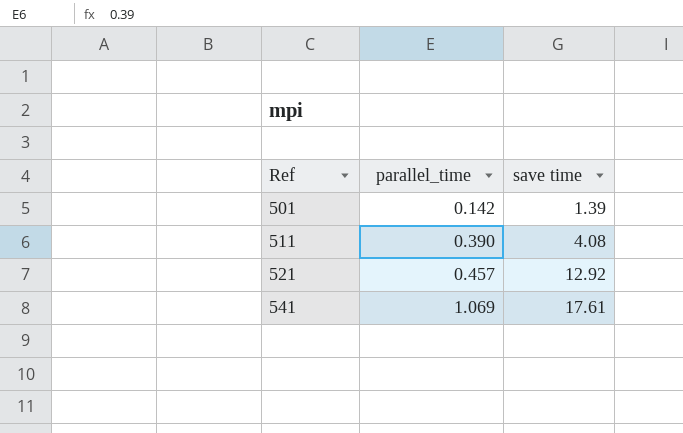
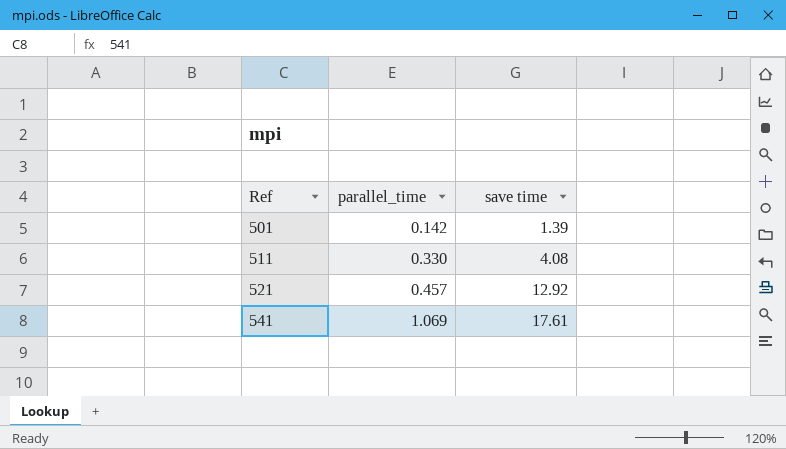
511 | parallel_time: 0.390 -> 0.330

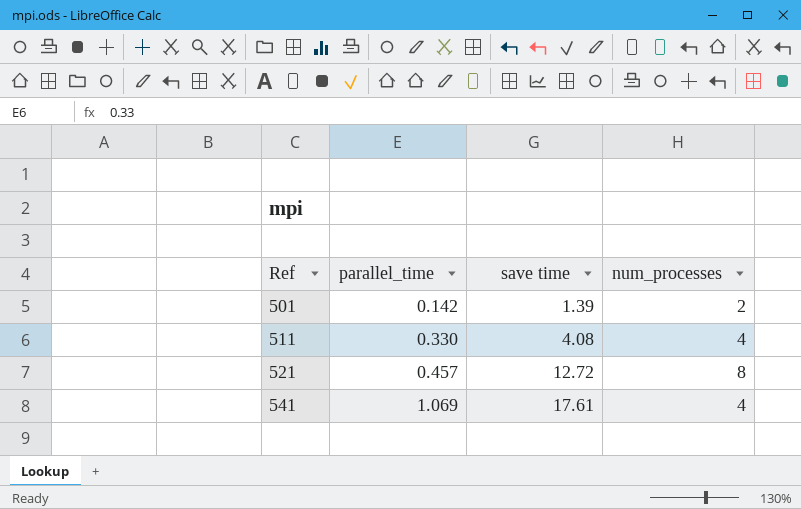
column num_processes | position: none -> 4
521 | save time: 12.92 -> 12.72

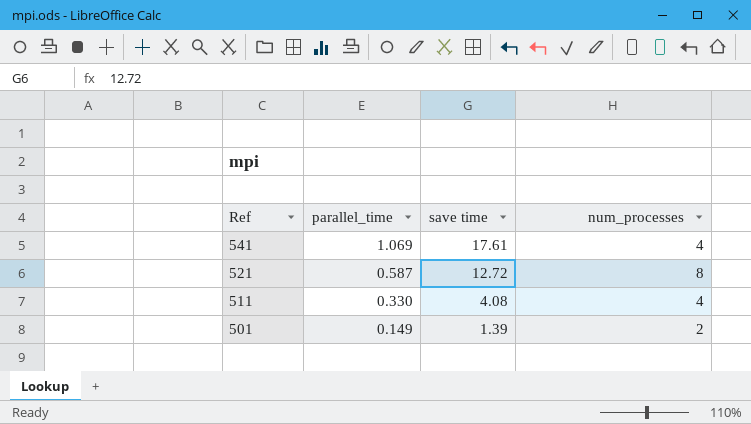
row order: Ref ascending -> Ref descending
521 | parallel_time: 0.457 -> 0.587
501 | parallel_time: 0.142 -> 0.149

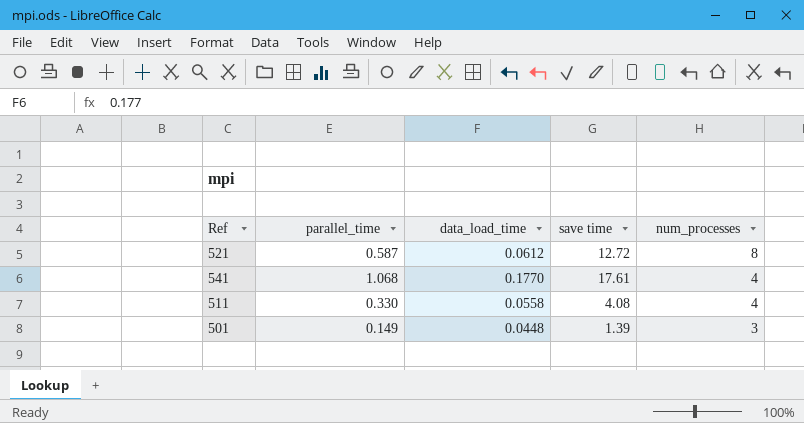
row order: Ref descending -> num_processes descending
column data_load_time | position: none -> 3
541 | parallel_time: 1.069 -> 1.068
501 | num_processes: 2 -> 3

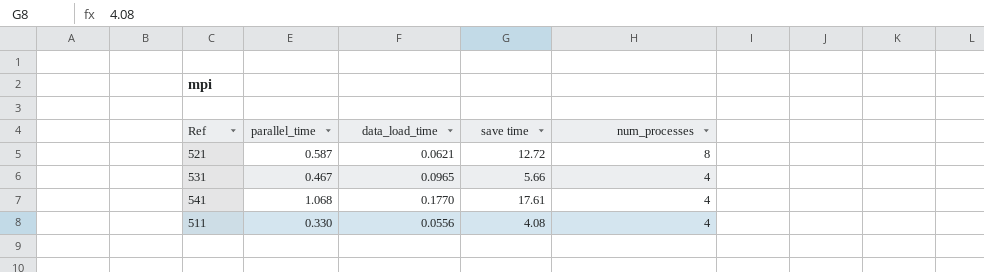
row 501: 0.149 | 0.0448 | 1.39 | 3 -> none
521 | data_load_time: 0.0612 -> 0.0621
row 531: none -> 0.467 | 0.0965 | 5.66 | 4
511 | data_load_time: 0.0558 -> 0.0556

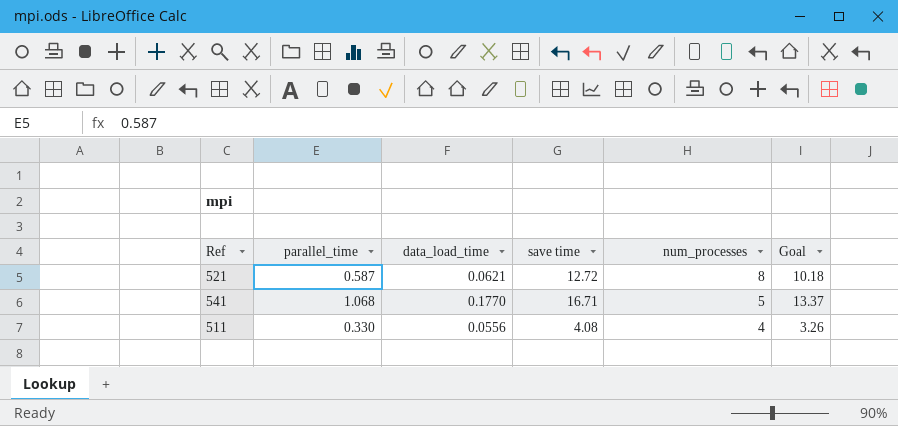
column Goal | formula: none -> [save time] * 0.8
row 531: 0.467 | 0.0965 | 5.66 | 4 -> none
541 | save time: 17.61 -> 16.71
541 | num_processes: 4 -> 5

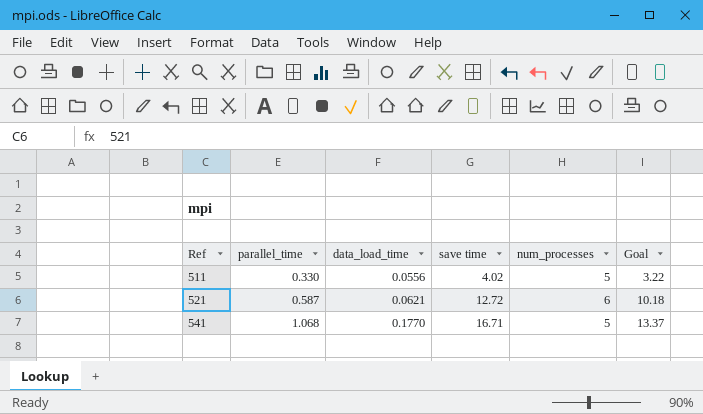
row order: num_processes descending -> Ref ascending
511 | save time: 4.08 -> 4.02
511 | num_processes: 4 -> 5
511 | Goal: 3.26 -> 3.22
521 | num_processes: 8 -> 6

